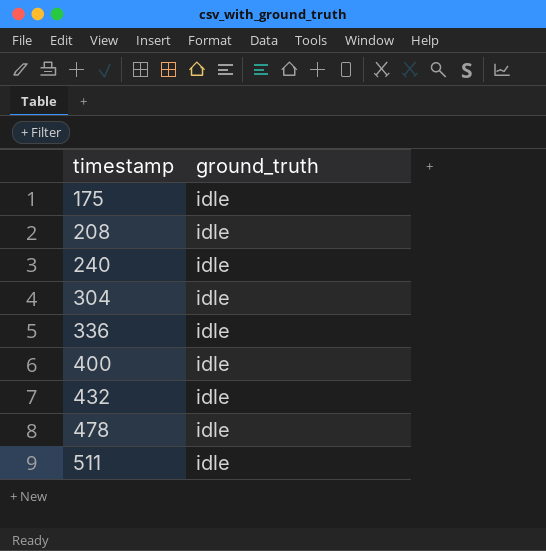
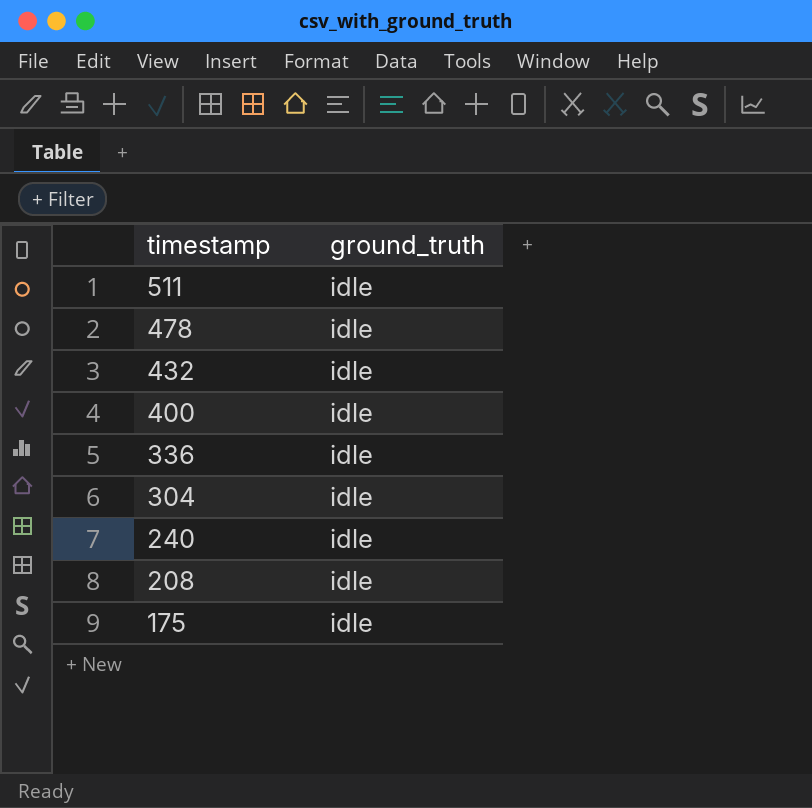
row order: timestamp ascending -> timestamp descending

